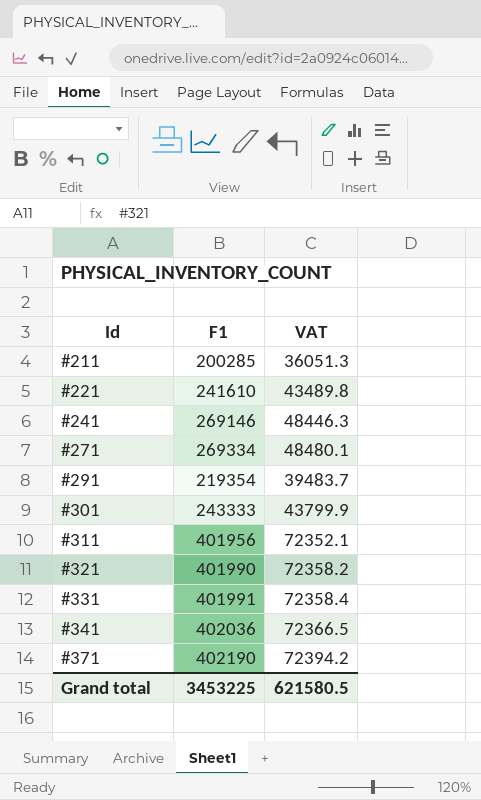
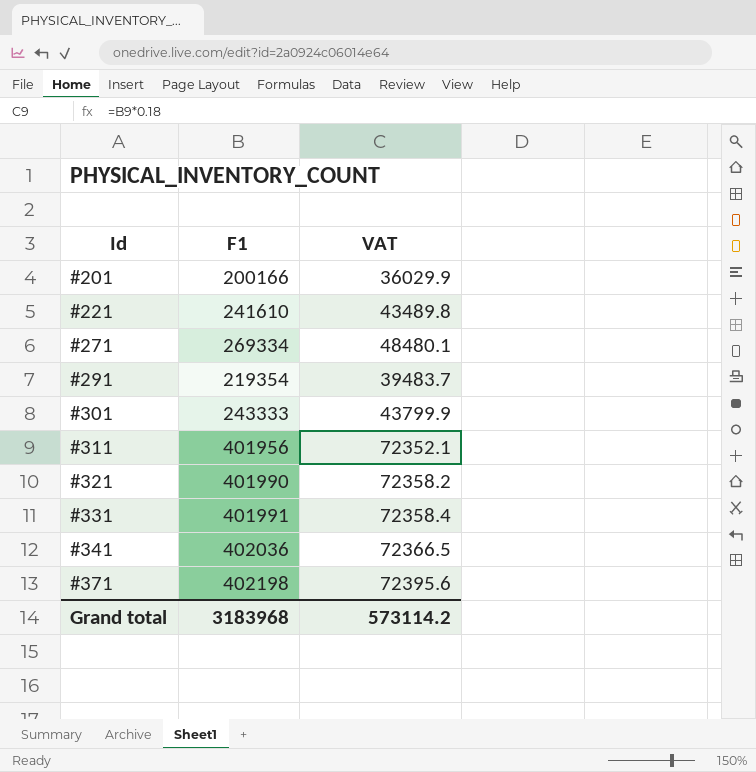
row #211: 200285 | 36051.3 -> none
row #241: 269146 | 48446.3 -> none
row #201: none -> 200166 | 36029.9
#371 | F1: 402190 -> 402198
#371 | VAT: 72394.2 -> 72395.6
Grand total | F1: 3453225 -> 3183968
Grand total | VAT: 621580.5 -> 573114.2

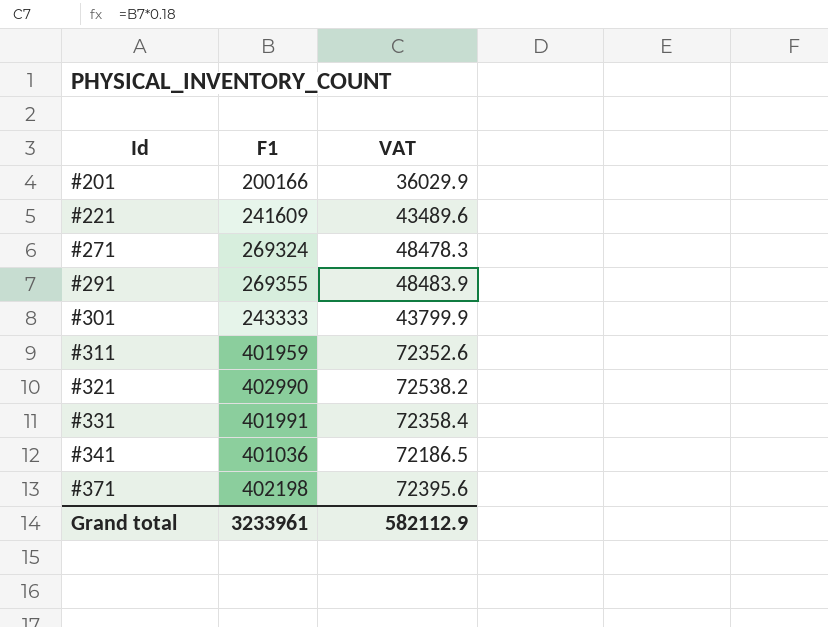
#221 | F1: 241610 -> 241609
#221 | VAT: 43489.8 -> 43489.6
#271 | F1: 269334 -> 269324
#271 | VAT: 48480.1 -> 48478.3
#291 | F1: 219354 -> 269355
#291 | VAT: 39483.7 -> 48483.9
#311 | F1: 401956 -> 401959
#311 | VAT: 72352.1 -> 72352.6
#321 | F1: 401990 -> 402990
#321 | VAT: 72358.2 -> 72538.2
#341 | F1: 402036 -> 401036
#341 | VAT: 72366.5 -> 72186.5
Grand total | F1: 3183968 -> 3233961
Grand total | VAT: 573114.2 -> 582112.9

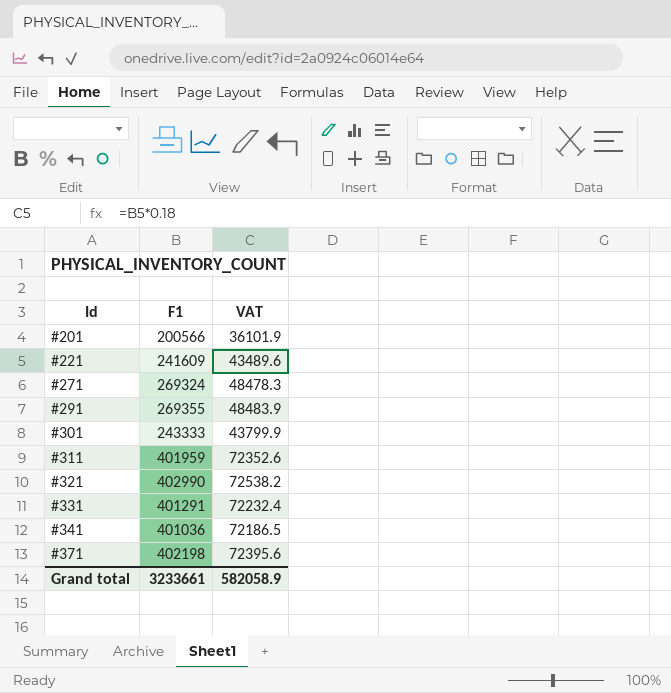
#201 | F1: 200166 -> 200566
#201 | VAT: 36029.9 -> 36101.9
#331 | F1: 401991 -> 401291
#331 | VAT: 72358.4 -> 72232.4
Grand total | F1: 3233961 -> 3233661
Grand total | VAT: 582112.9 -> 582058.9

